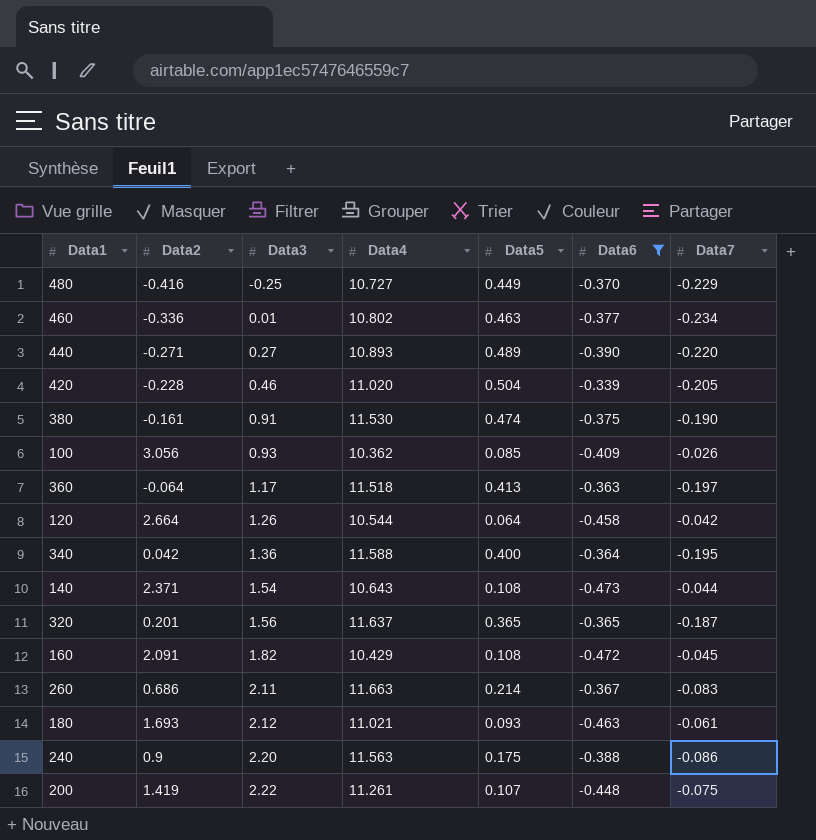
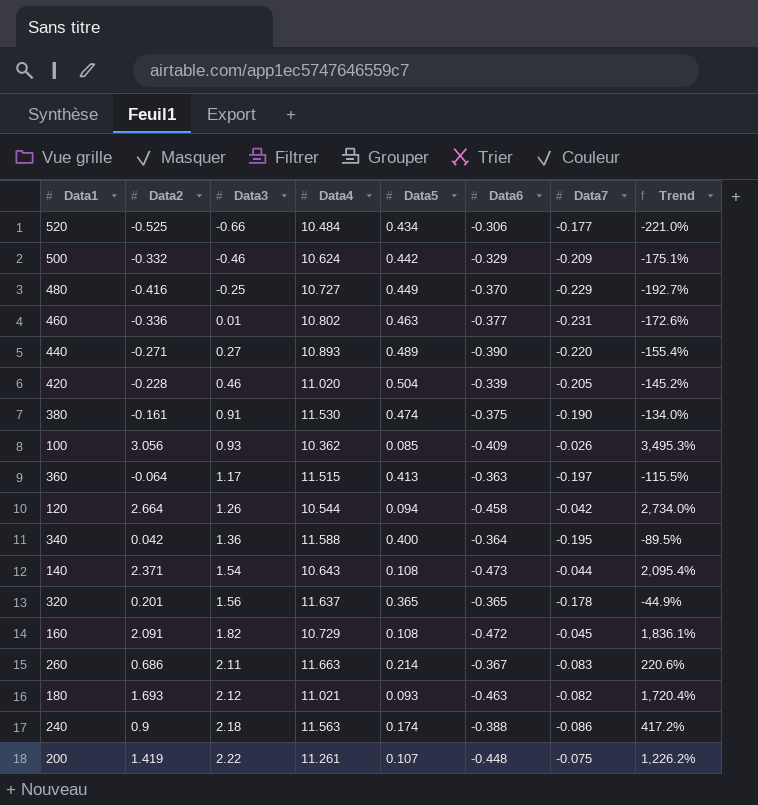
filter: Data6 <= -0.339 -> none
column Trend | formula: none -> ([Data2] - [Data5]) / [Data5]
460 | Data7: -0.234 -> -0.231
360 | Data4: 11.518 -> 11.515
120 | Data5: 0.064 -> 0.094
320 | Data7: -0.187 -> -0.178
160 | Data4: 10.429 -> 10.729
180 | Data7: -0.061 -> -0.082
240 | Data3: 2.20 -> 2.18
240 | Data5: 0.175 -> 0.174

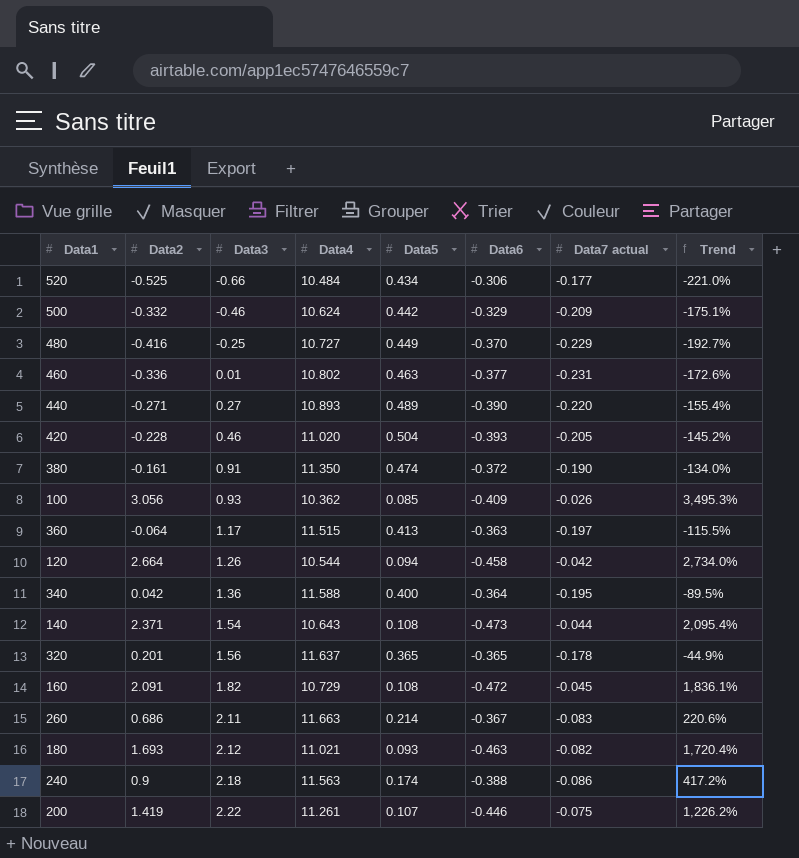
column name: Data7 -> Data7 actual
420 | Data6: -0.339 -> -0.393
380 | Data4: 11.530 -> 11.350
380 | Data6: -0.375 -> -0.372
200 | Data6: -0.448 -> -0.446

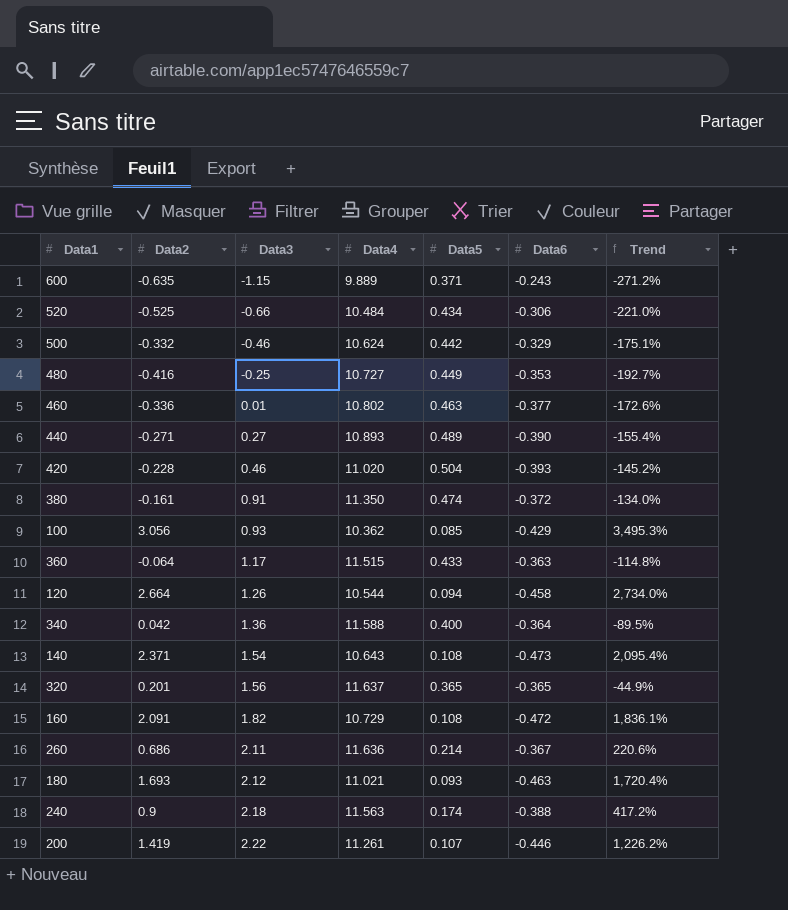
column Data7 actual | position: 7 -> none
row 600: none -> -0.635 | -1.15 | 9.889 | 0.371 | -0.243 | -271.2%
480 | Data6: -0.370 -> -0.353
100 | Data6: -0.409 -> -0.429
360 | Data5: 0.413 -> 0.433
360 | Trend: -115.5% -> -114.8%
260 | Data4: 11.663 -> 11.636

